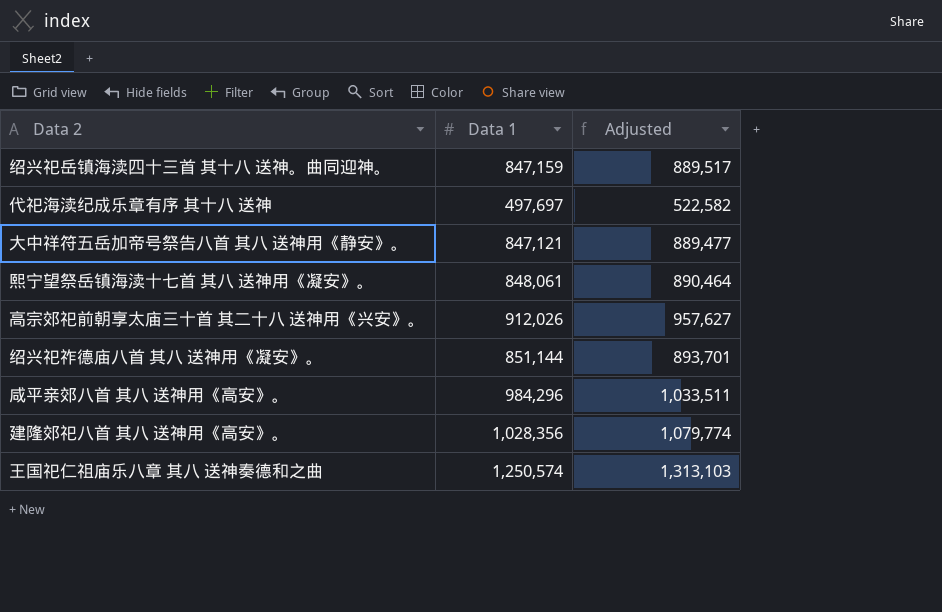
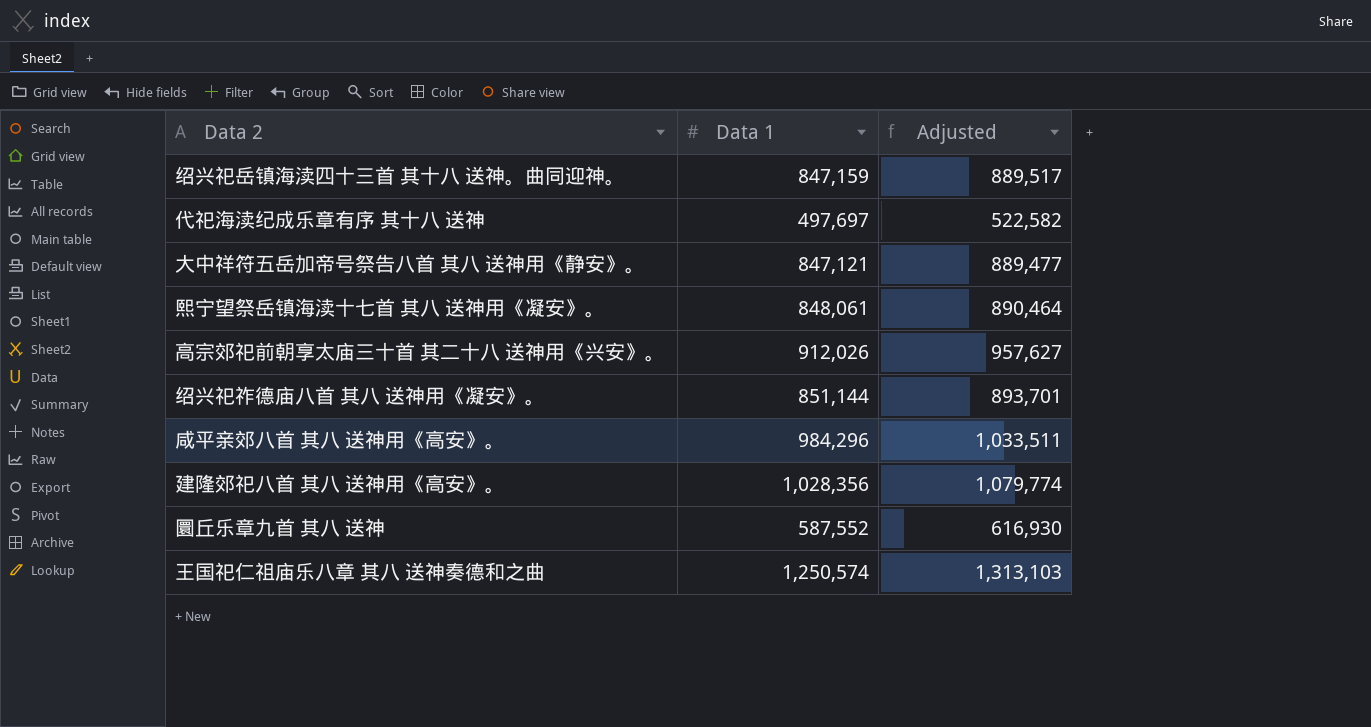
row 圜丘乐章九首 其八 送神: none -> 587,552 | 616,930

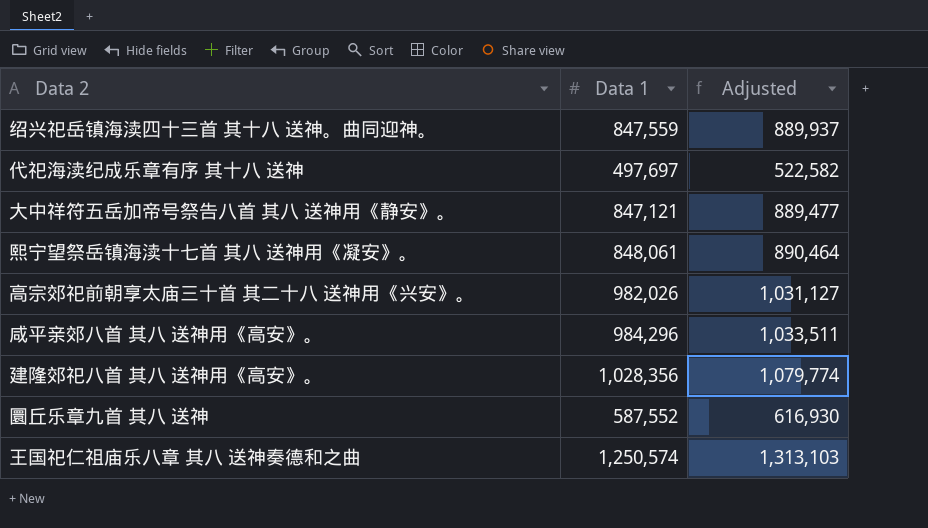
row 绍兴祀祚德庙八首 其八 送神用《凝安》。: 851,144 | 893,701 -> none
绍兴祀岳镇海渎四十三首 其十八 送神。曲同迎神。 | Data 1: 847,159 -> 847,559
绍兴祀岳镇海渎四十三首 其十八 送神。曲同迎神。 | Adjusted: 889,517 -> 889,937
高宗郊祀前朝享太庙三十首 其二十八 送神用《兴安》。 | Data 1: 912,026 -> 982,026
高宗郊祀前朝享太庙三十首 其二十八 送神用《兴安》。 | Adjusted: 957,627 -> 1,031,127

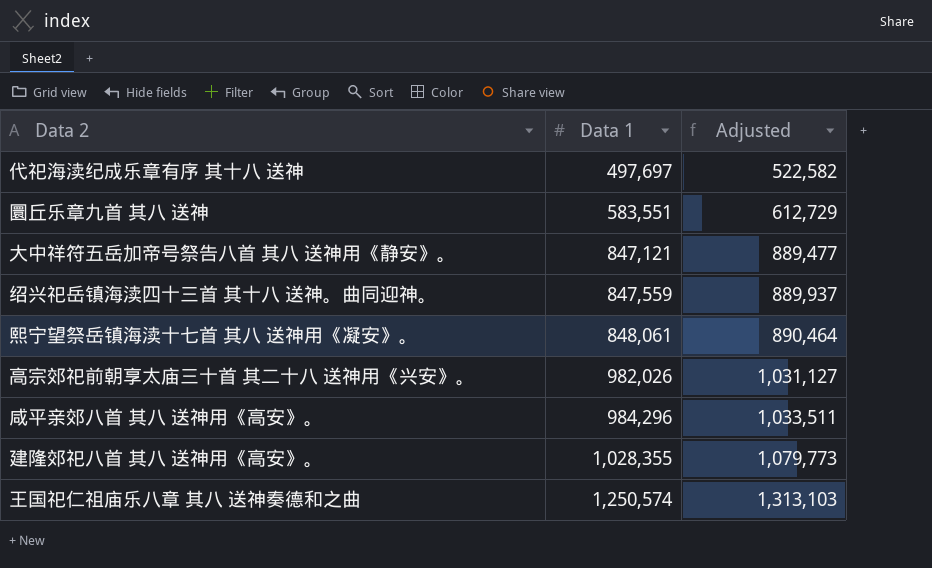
row order: none -> Data 1 ascending
圜丘乐章九首 其八 送神 | Data 1: 587,552 -> 583,551
圜丘乐章九首 其八 送神 | Adjusted: 616,930 -> 612,729
建隆郊祀八首 其八 送神用《高安》。 | Data 1: 1,028,356 -> 1,028,355
建隆郊祀八首 其八 送神用《高安》。 | Adjusted: 1,079,774 -> 1,079,773

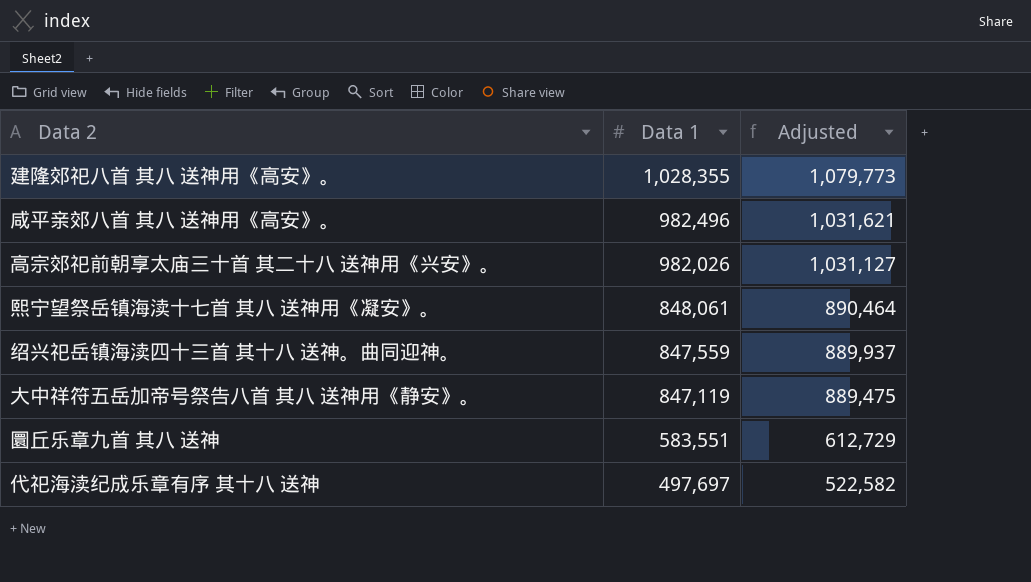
row order: Data 1 ascending -> Data 1 descending
row 王国祀仁祖庙乐八章 其八 送神奏德和之曲: 1,250,574 | 1,313,103 -> none
咸平亲郊八首 其八 送神用《高安》。 | Data 1: 984,296 -> 982,496
咸平亲郊八首 其八 送神用《高安》。 | Adjusted: 1,033,511 -> 1,031,621
大中祥符五岳加帝号祭告八首 其八 送神用《静安》。 | Data 1: 847,121 -> 847,119
大中祥符五岳加帝号祭告八首 其八 送神用《静安》。 | Adjusted: 889,477 -> 889,475

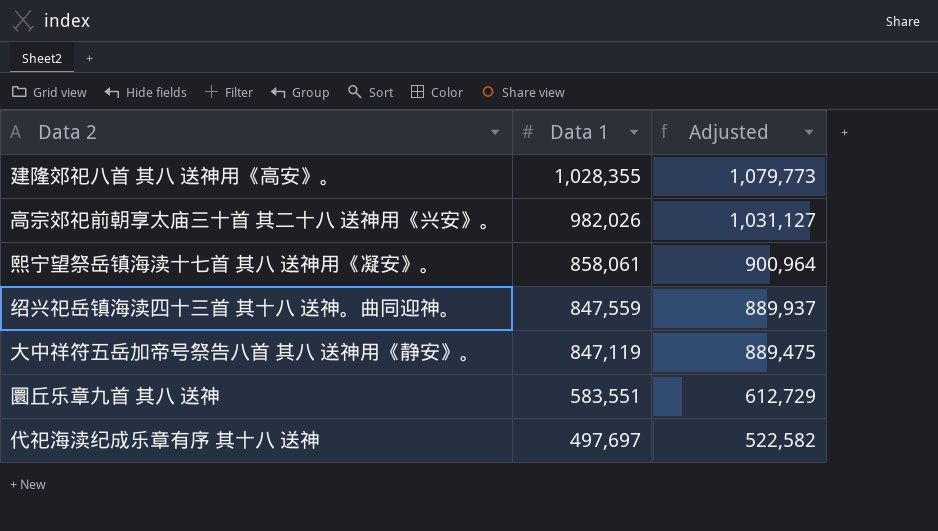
row 咸平亲郊八首 其八 送神用《高安》。: 982,496 | 1,031,621 -> none
熙宁望祭岳镇海渎十七首 其八 送神用《凝安》。 | Data 1: 848,061 -> 858,061
熙宁望祭岳镇海渎十七首 其八 送神用《凝安》。 | Adjusted: 890,464 -> 900,964

